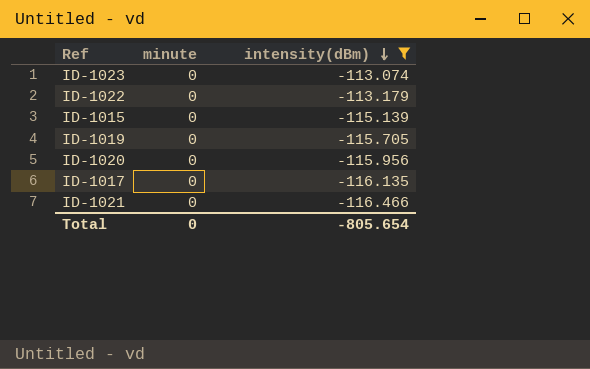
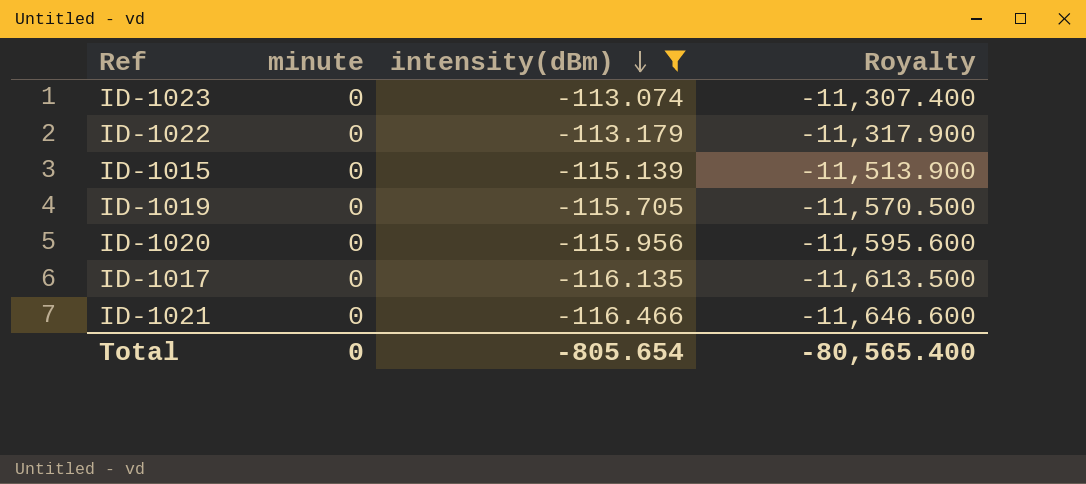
column Royalty | formula: none -> [intensity(dBm)] * 100

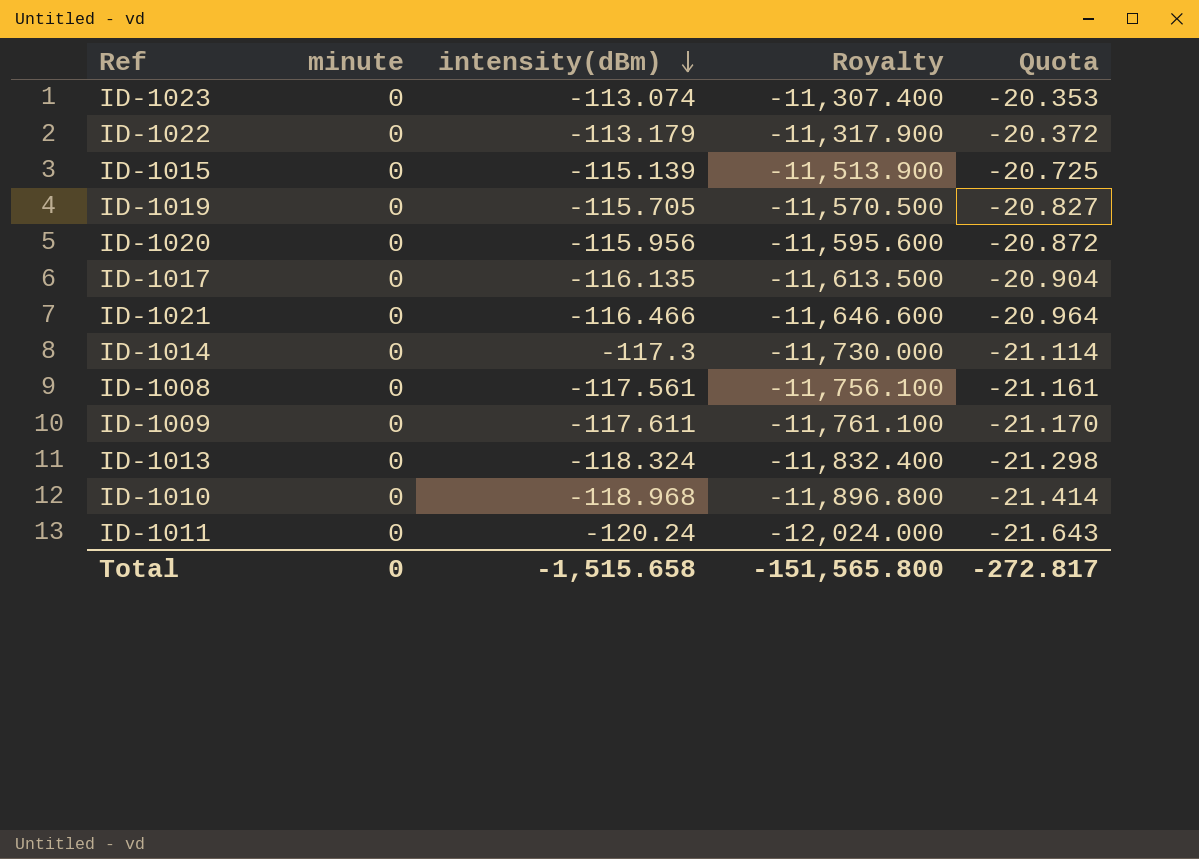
filter: intensity(dBm) >= -116.466 -> none
column Quota | formula: none -> [intensity(dBm)] * 0.18
Total | intensity(dBm): -805.654 -> -1,515.658
Total | Royalty: -80,565.400 -> -151,565.800

